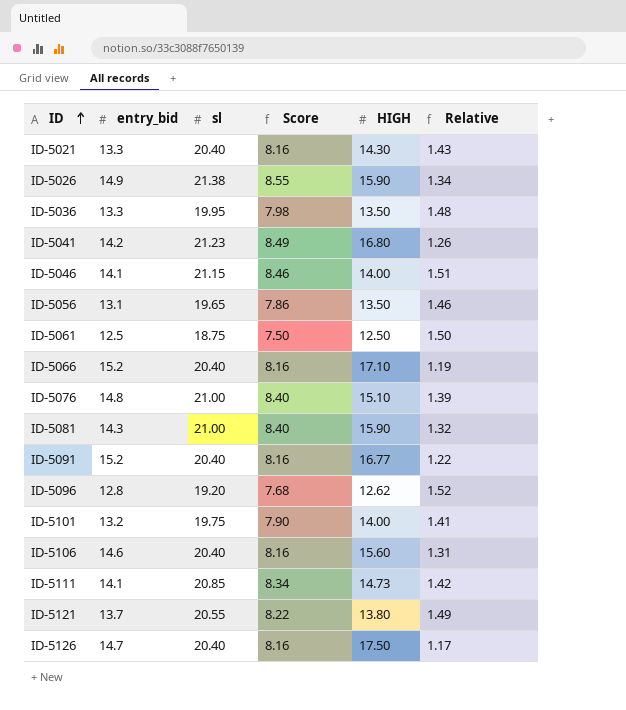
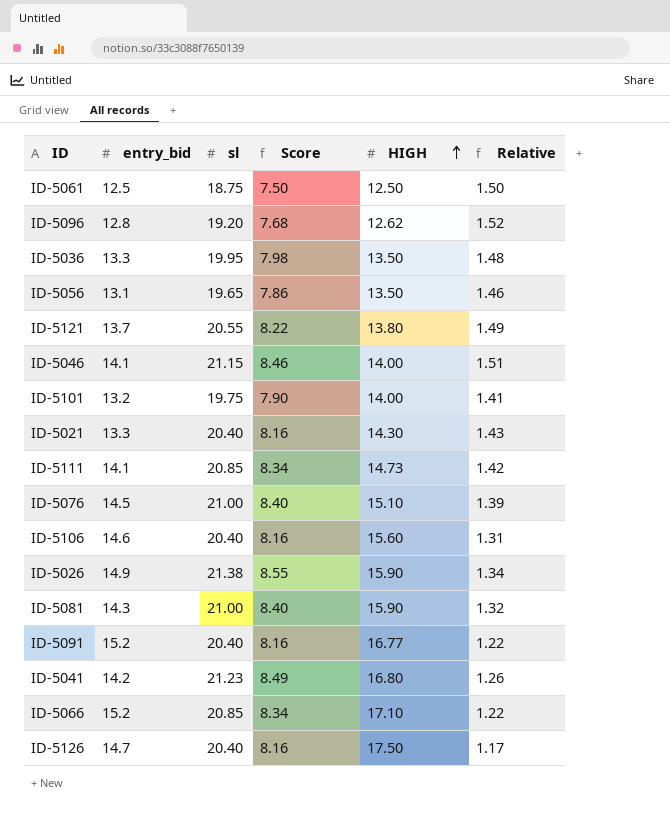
row order: ID ascending -> HIGH ascending
ID-5076 | entry_bid: 14.8 -> 14.5
ID-5066 | sl: 20.40 -> 20.85
ID-5066 | Score: 8.16 -> 8.34
ID-5066 | Relative: 1.19 -> 1.22

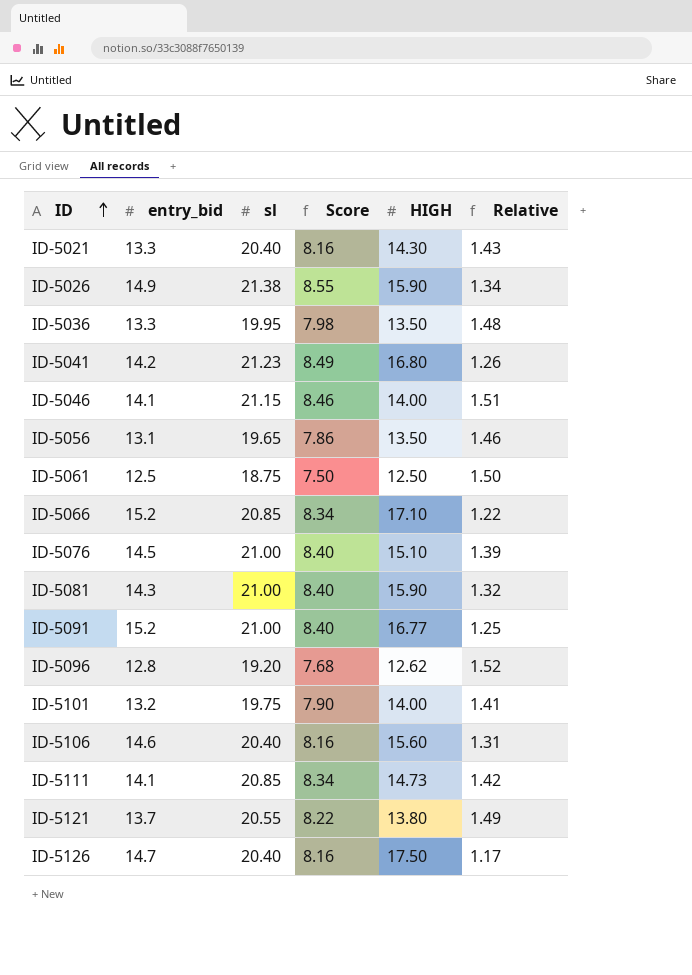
row order: HIGH ascending -> ID ascending
ID-5091 | sl: 20.40 -> 21.00
ID-5091 | Score: 8.16 -> 8.40
ID-5091 | Relative: 1.22 -> 1.25

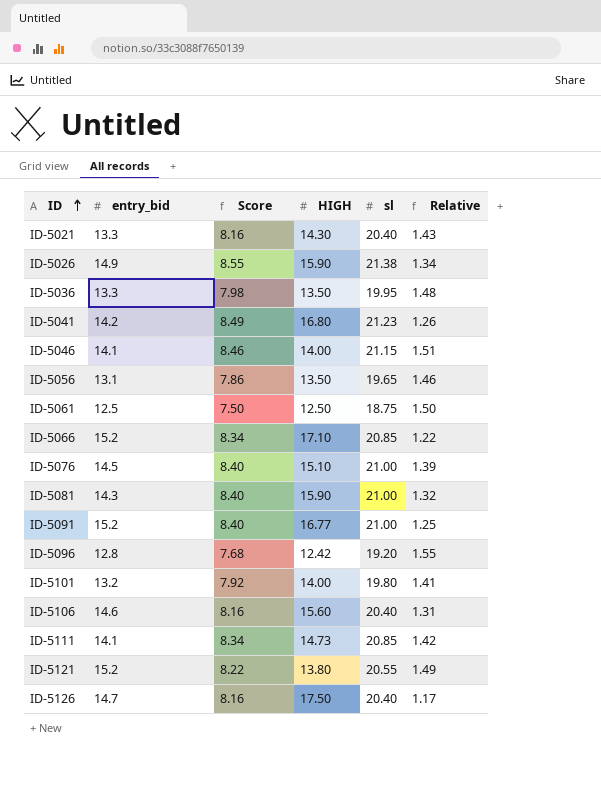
column sl | position: 3 -> 5
ID-5096 | HIGH: 12.62 -> 12.42
ID-5096 | Relative: 1.52 -> 1.55
ID-5101 | Score: 7.90 -> 7.92
ID-5101 | sl: 19.75 -> 19.80
ID-5121 | entry_bid: 13.7 -> 15.2

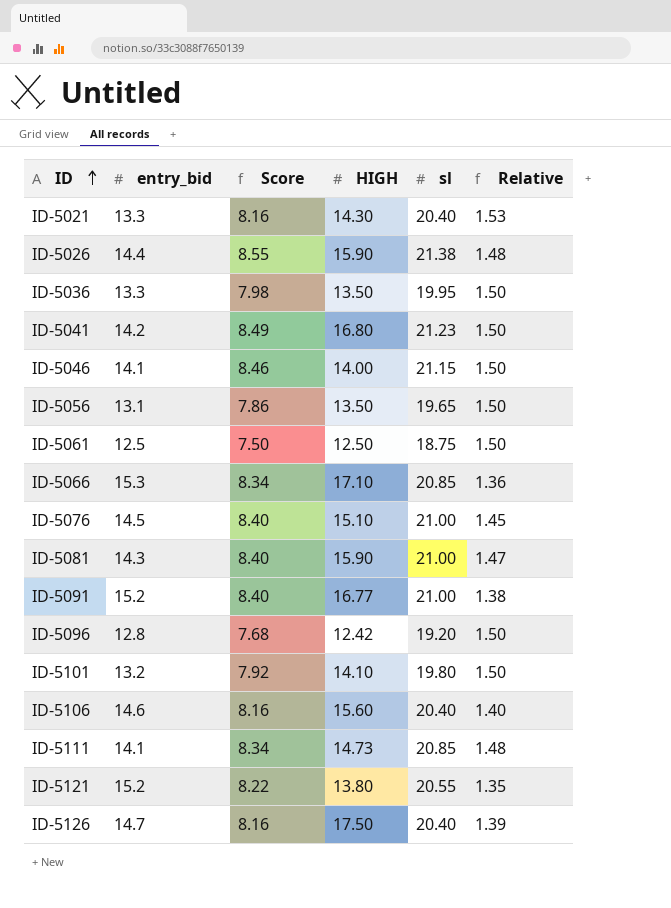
column Relative | formula: [sl] / [HIGH] -> [sl] / [entry_bid]
ID-5026 | entry_bid: 14.9 -> 14.4
ID-5066 | entry_bid: 15.2 -> 15.3
ID-5101 | HIGH: 14.00 -> 14.10

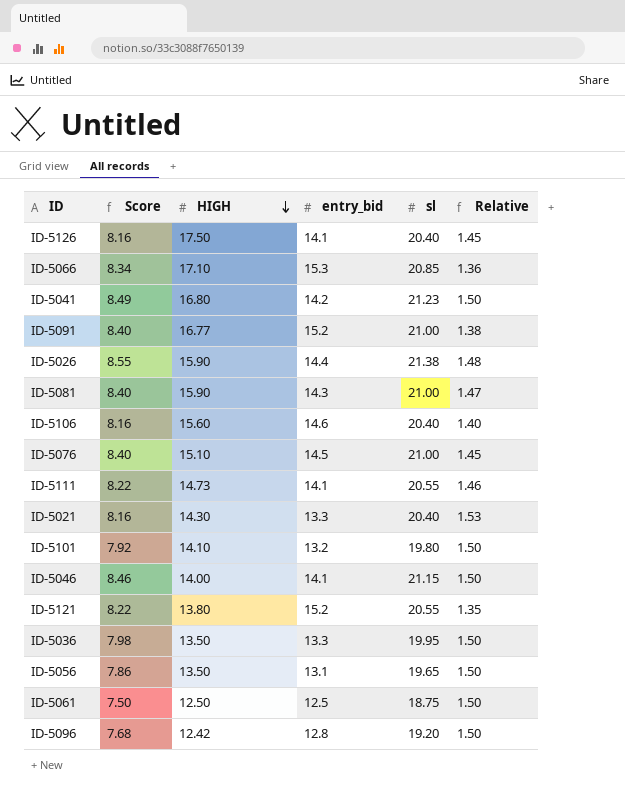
row order: ID ascending -> HIGH descending
column entry_bid | position: 2 -> 4
ID-5126 | entry_bid: 14.7 -> 14.1
ID-5126 | Relative: 1.39 -> 1.45
ID-5111 | Score: 8.34 -> 8.22
ID-5111 | sl: 20.85 -> 20.55
ID-5111 | Relative: 1.48 -> 1.46

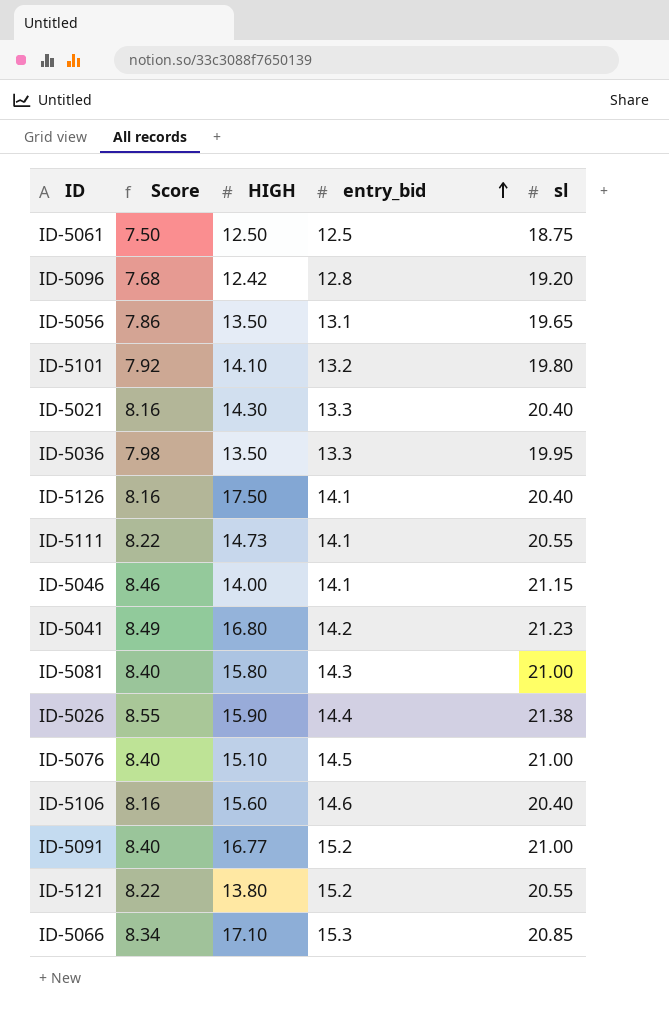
row order: HIGH descending -> entry_bid ascending
column Relative | formula: [sl] / [entry_bid] -> none
ID-5081 | HIGH: 15.90 -> 15.80

